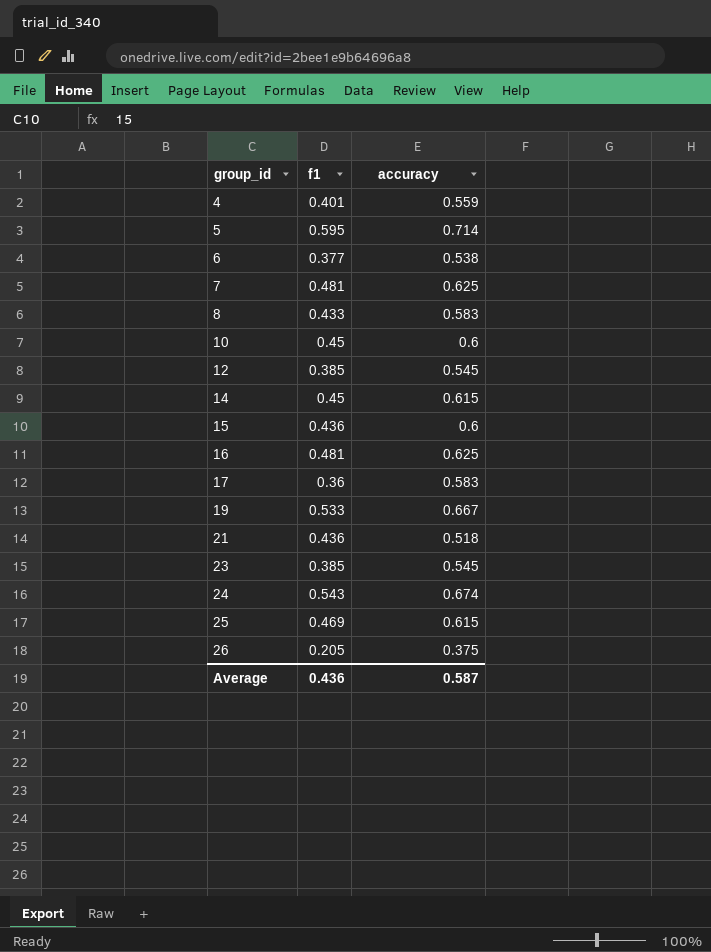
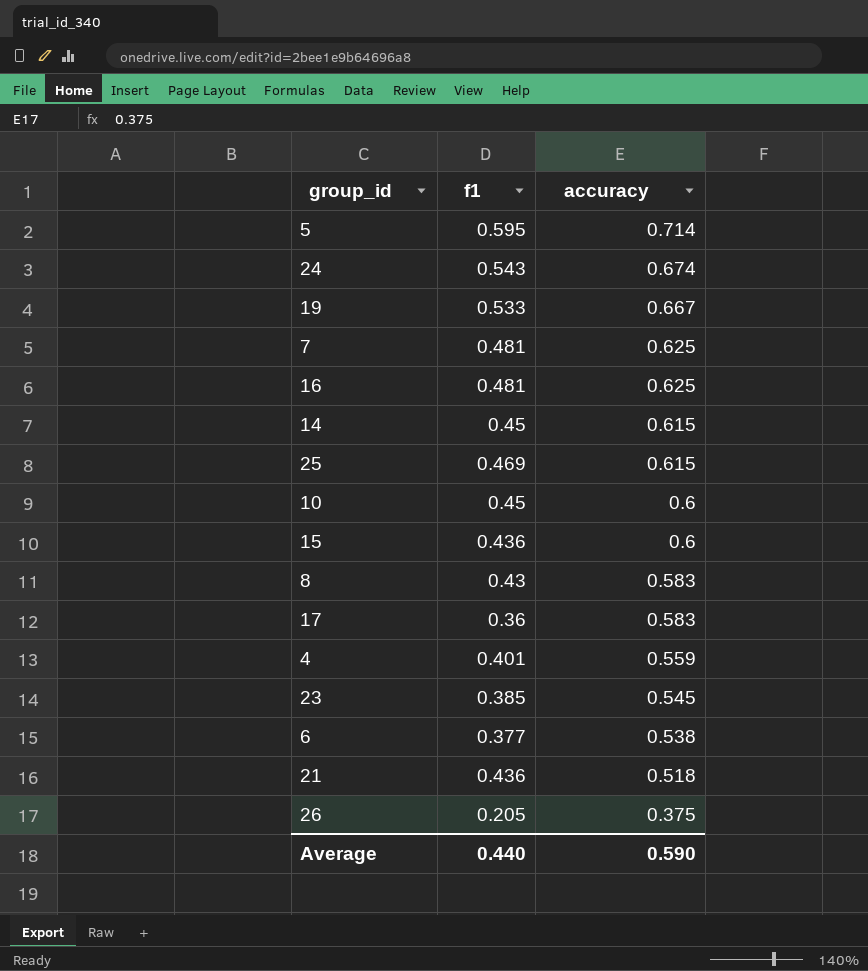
row order: group_id ascending -> accuracy descending
row 12: 0.385 | 0.545 -> none
8 | f1: 0.433 -> 0.43
Average | f1: 0.436 -> 0.440
Average | accuracy: 0.587 -> 0.590

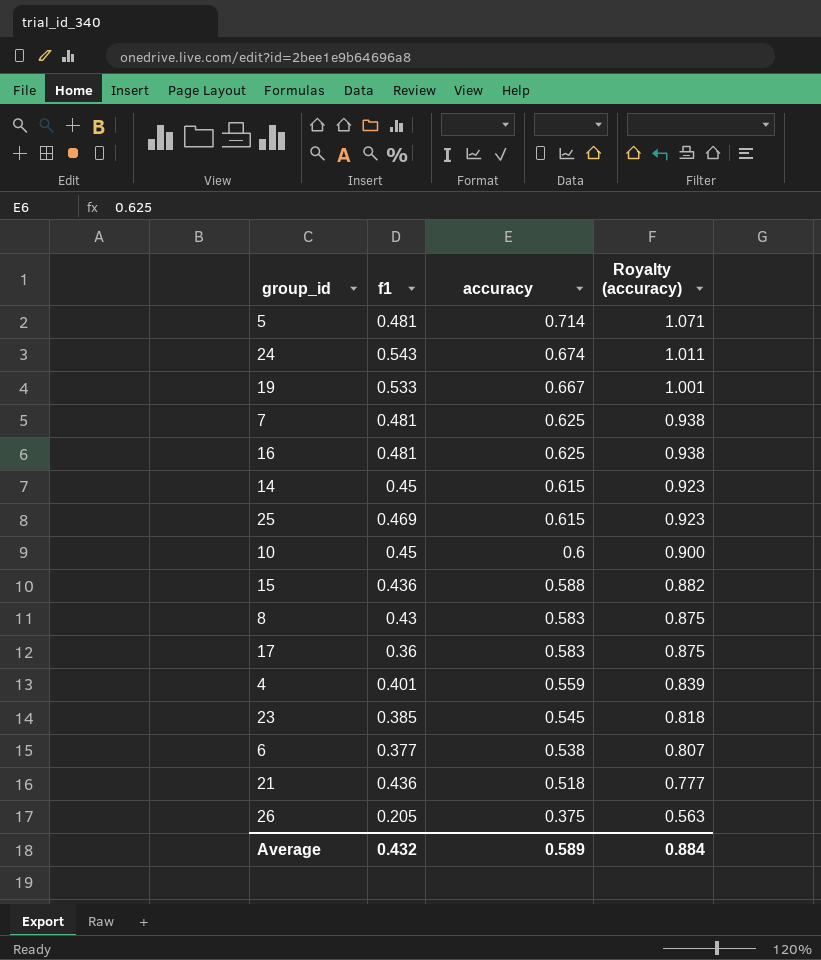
column Royalty (accuracy) | formula: none -> [accuracy] * 1.5
5 | f1: 0.595 -> 0.481
15 | accuracy: 0.6 -> 0.588
Average | f1: 0.440 -> 0.432
Average | accuracy: 0.590 -> 0.589

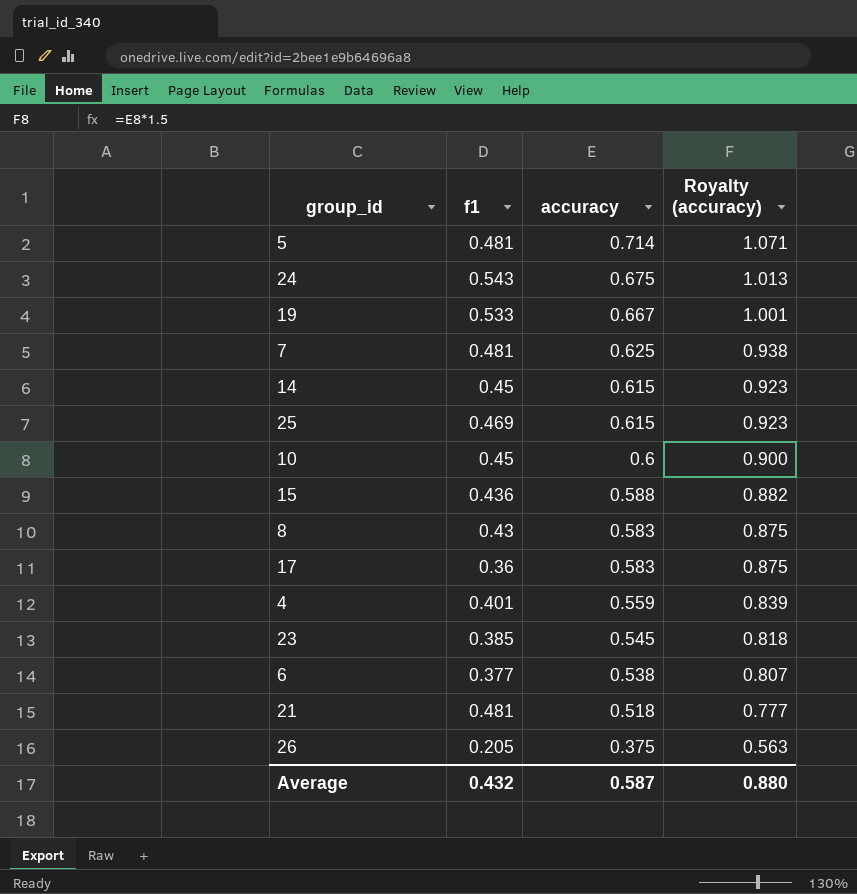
row 16: 0.481 | 0.625 | 0.938 -> none
24 | accuracy: 0.674 -> 0.675
24 | Royalty (accuracy): 1.011 -> 1.013
21 | f1: 0.436 -> 0.481
Average | accuracy: 0.589 -> 0.587
Average | Royalty (accuracy): 0.884 -> 0.880

